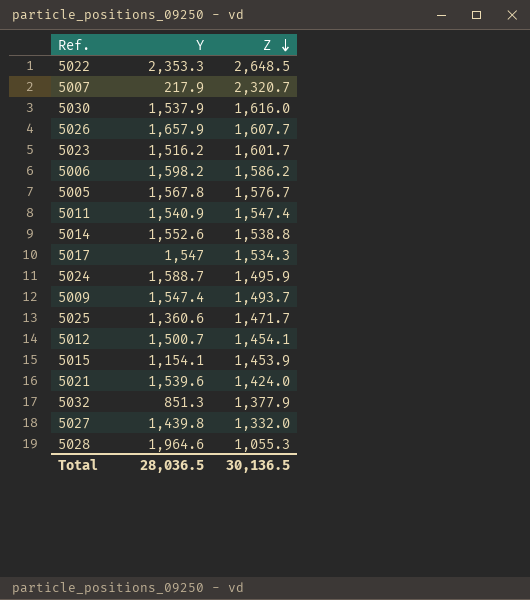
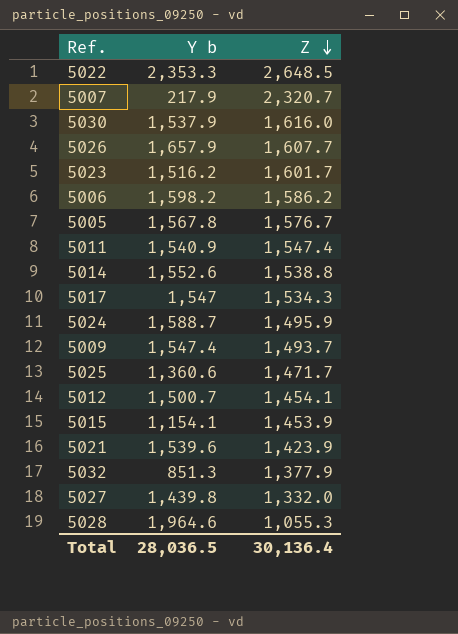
column name: Y -> Y b
5021 | Z: 1,424.0 -> 1,423.9
Total | Z: 30,136.5 -> 30,136.4

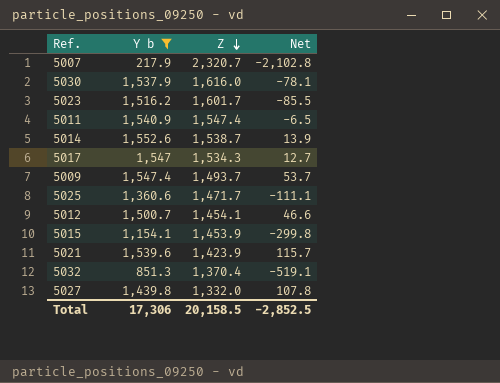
filter: none -> Y b <= 1,552.6
column Net | formula: none -> [Y b] - [Z]
5014 | Z: 1,538.8 -> 1,538.7
5032 | Z: 1,377.9 -> 1,370.4
Total | Y b: 28,036.5 -> 17,306
Total | Z: 30,136.4 -> 20,158.5

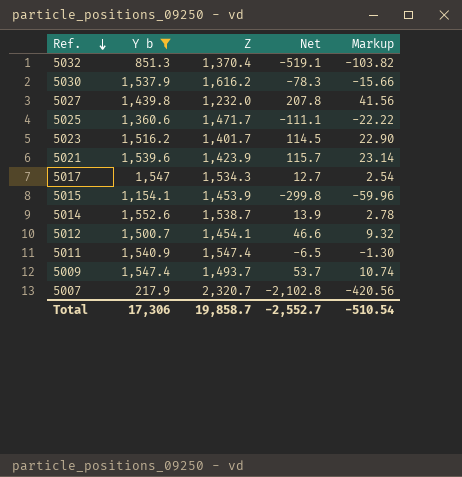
row order: Z descending -> Ref. descending
column Markup | formula: none -> [Net] * 0.2
5030 | Z: 1,616.0 -> 1,616.2
5030 | Net: -78.1 -> -78.3
5027 | Z: 1,332.0 -> 1,232.0
5027 | Net: 107.8 -> 207.8
5023 | Z: 1,601.7 -> 1,401.7
5023 | Net: -85.5 -> 114.5
Total | Z: 20,158.5 -> 19,858.7
Total | Net: -2,852.5 -> -2,552.7

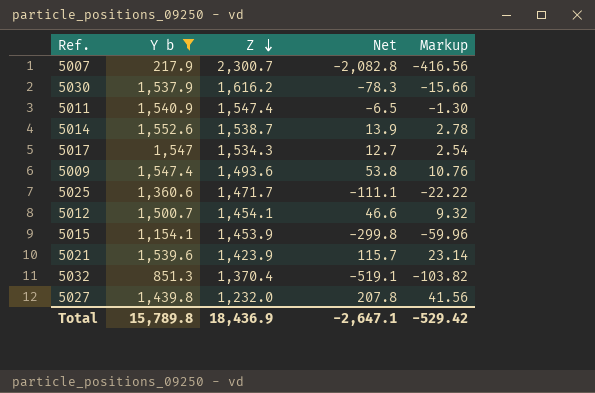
row order: Ref. descending -> Z descending
row 5023: 1,516.2 | 1,401.7 | 114.5 | 22.90 -> none
5007 | Z: 2,320.7 -> 2,300.7
5007 | Net: -2,102.8 -> -2,082.8
5007 | Markup: -420.56 -> -416.56
5009 | Z: 1,493.7 -> 1,493.6
5009 | Net: 53.7 -> 53.8
5009 | Markup: 10.74 -> 10.76
Total | Y b: 17,306 -> 15,789.8
Total | Z: 19,858.7 -> 18,436.9
Total | Net: -2,552.7 -> -2,647.1
Total | Markup: -510.54 -> -529.42

